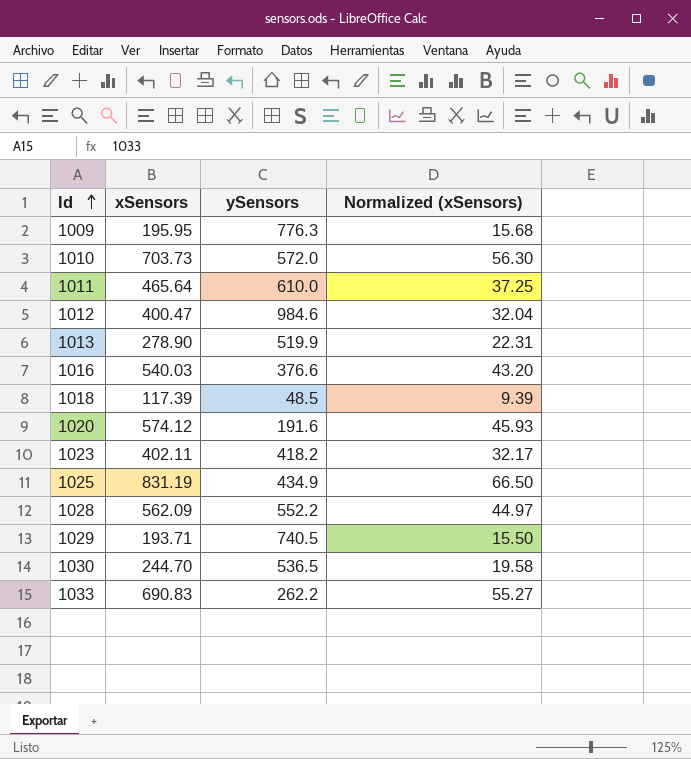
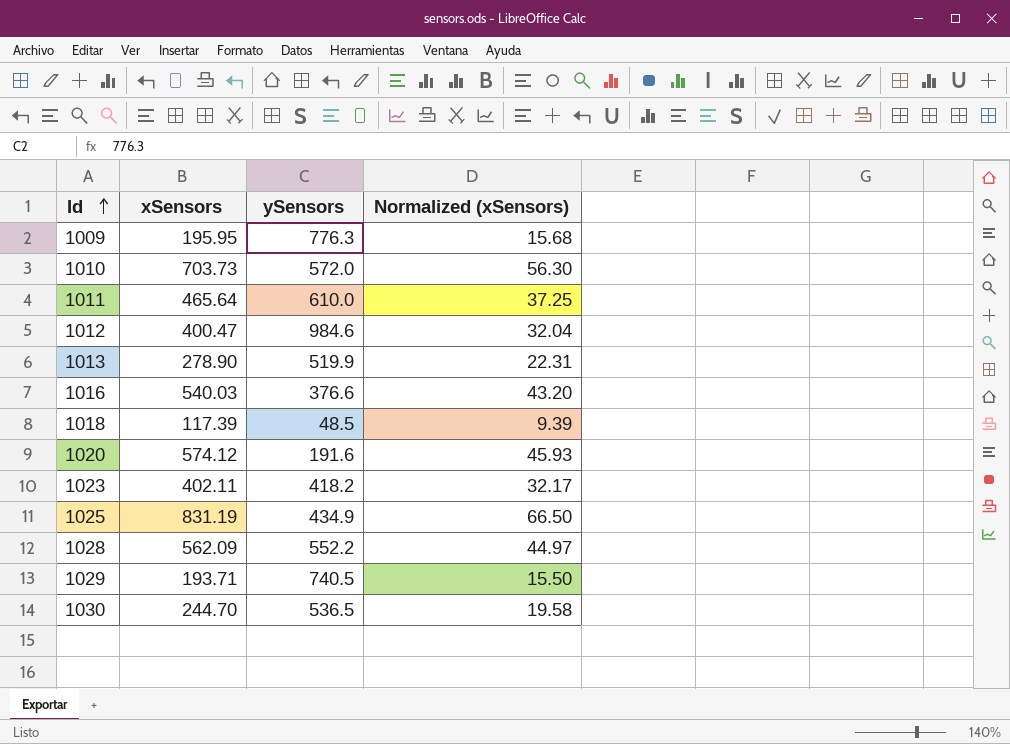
row 1033: 690.83 | 262.2 | 55.27 -> none

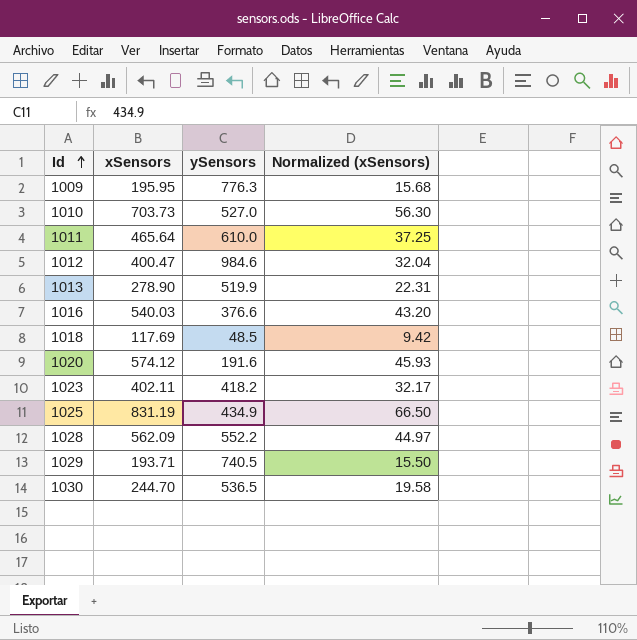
1010 | ySensors: 572.0 -> 527.0
1018 | xSensors: 117.39 -> 117.69
1018 | Normalized (xSensors): 9.39 -> 9.42

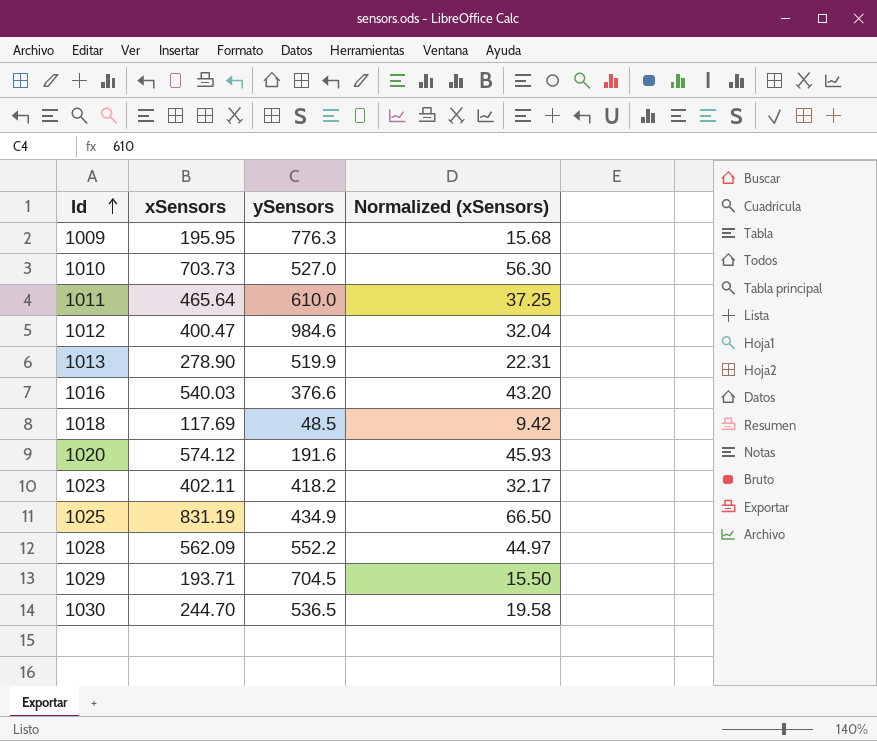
1029 | ySensors: 740.5 -> 704.5

